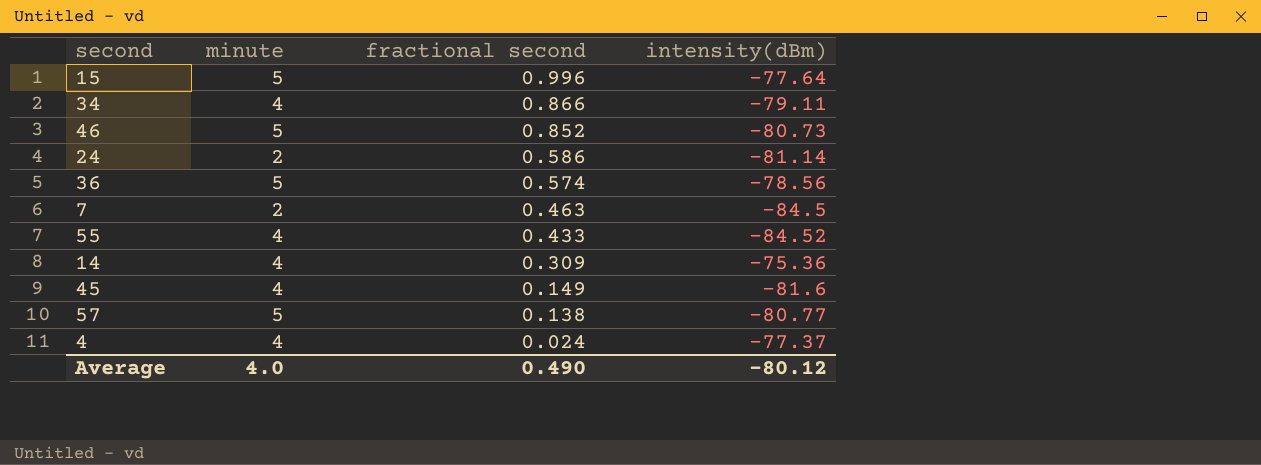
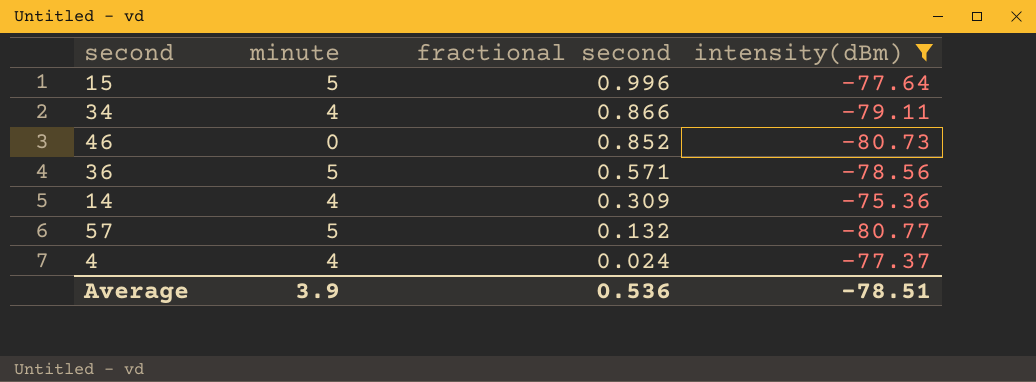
filter: none -> intensity(dBm) >= -80.77
46 | minute: 5 -> 0
36 | fractional second: 0.574 -> 0.571
57 | fractional second: 0.138 -> 0.132
Average | minute: 4.0 -> 3.9
Average | fractional second: 0.490 -> 0.536
Average | intensity(dBm): -80.12 -> -78.51

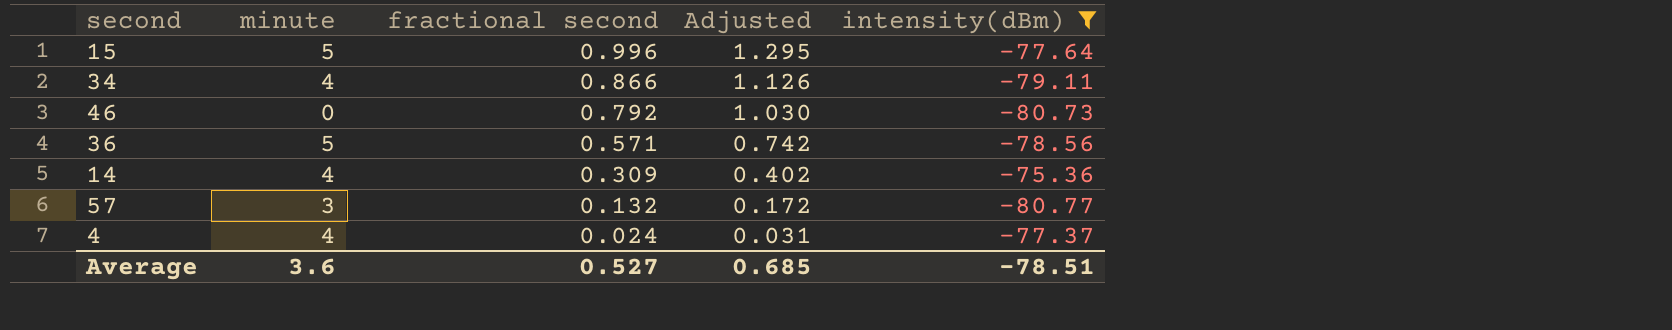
column Adjusted | formula: none -> [fractional second] * 1.3
46 | fractional second: 0.852 -> 0.792
57 | minute: 5 -> 3
Average | minute: 3.9 -> 3.6
Average | fractional second: 0.536 -> 0.527

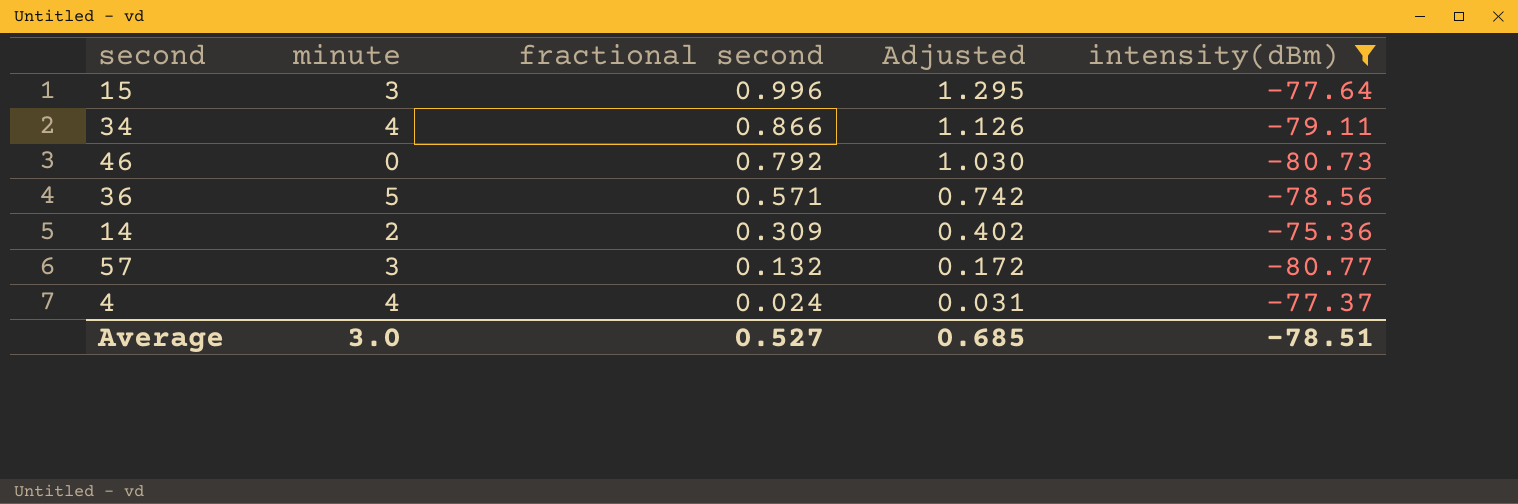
15 | minute: 5 -> 3
14 | minute: 4 -> 2
Average | minute: 3.6 -> 3.0

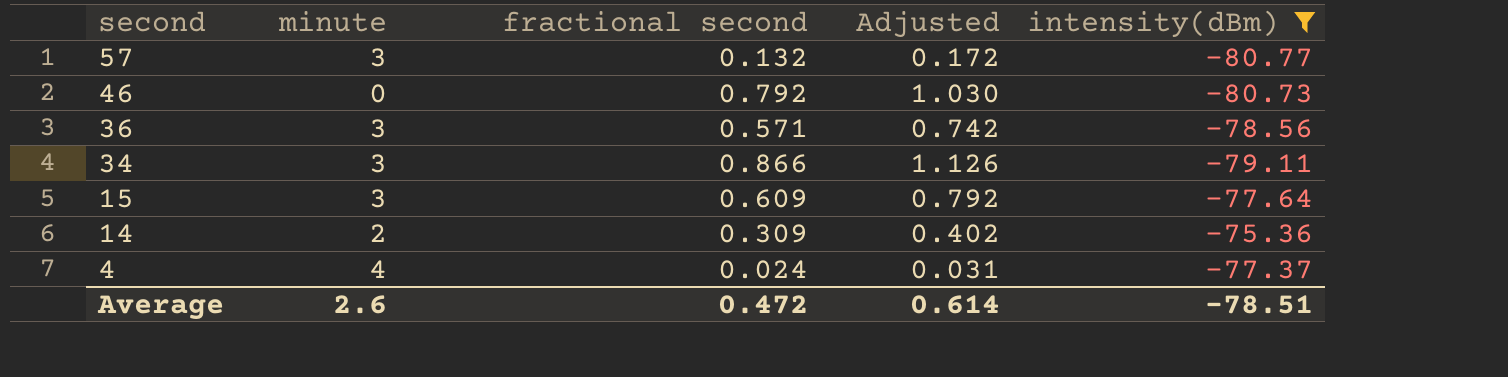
row order: fractional second descending -> second descending
36 | minute: 5 -> 3
34 | minute: 4 -> 3
15 | fractional second: 0.996 -> 0.609
15 | Adjusted: 1.295 -> 0.792
Average | minute: 3.0 -> 2.6
Average | fractional second: 0.527 -> 0.472
Average | Adjusted: 0.685 -> 0.614

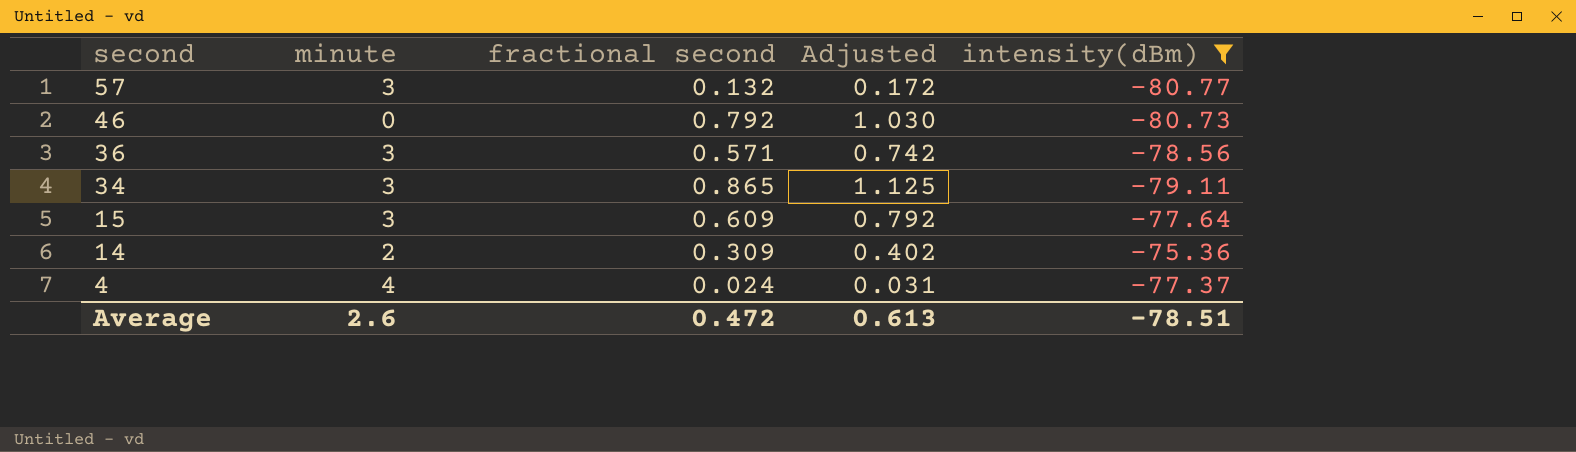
34 | fractional second: 0.866 -> 0.865
34 | Adjusted: 1.126 -> 1.125
Average | Adjusted: 0.614 -> 0.613

